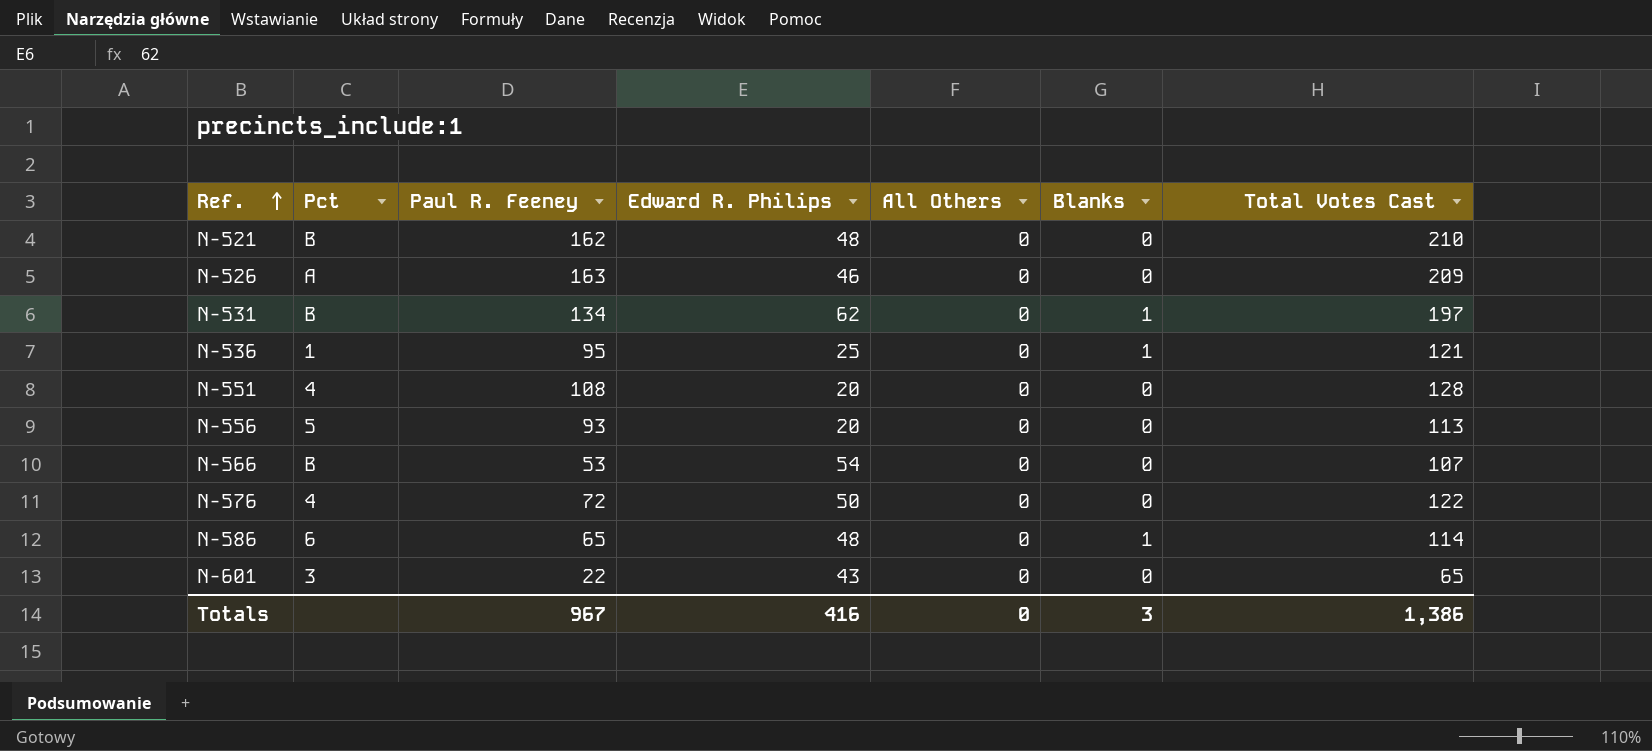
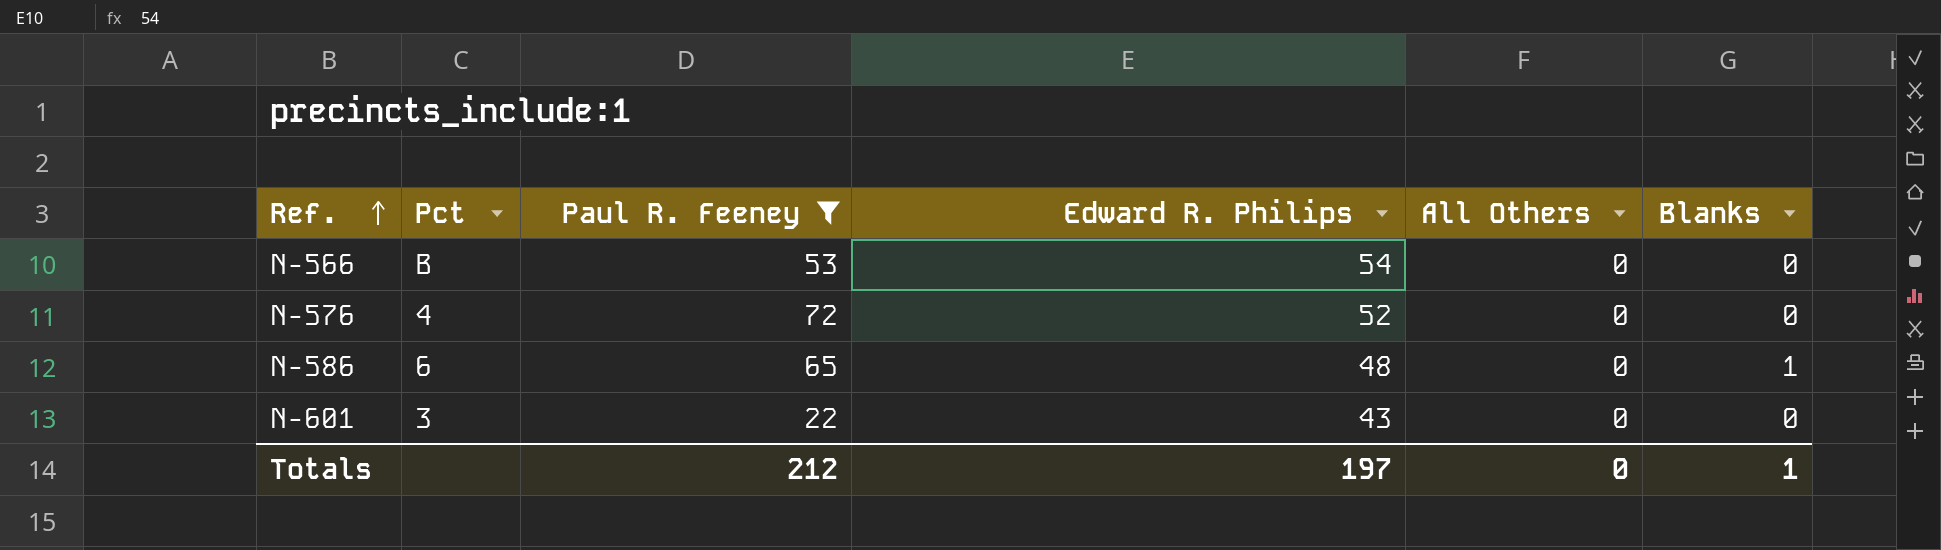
filter: none -> Paul R. Feeney <= 72
column Total Votes Cast | formula: [Paul R. Feeney] + [Edward R. Philips] + [All Others] + [Blanks] -> none
N-576 | Edward R. Philips: 50 -> 52
Totals | Paul R. Feeney: 967 -> 212
Totals | Edward R. Philips: 416 -> 197
Totals | Blanks: 3 -> 1

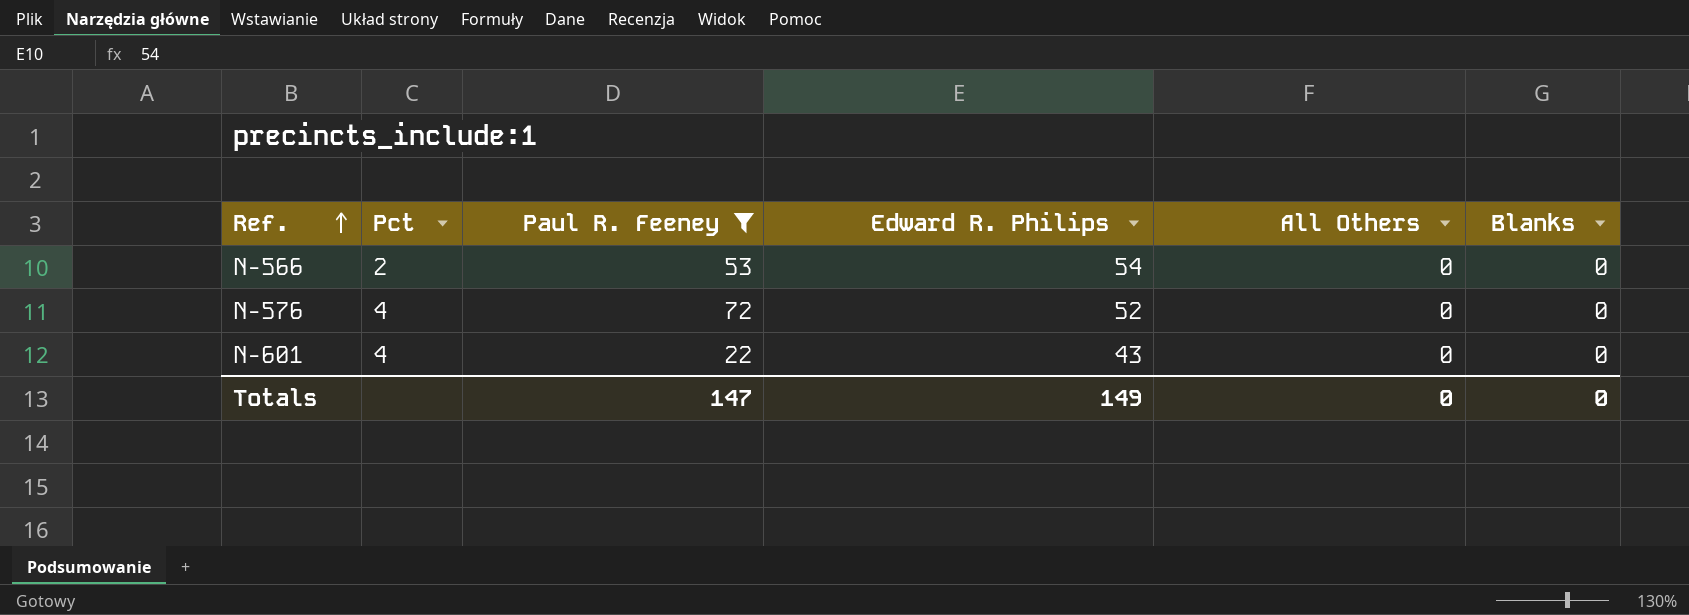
row N-586: 6 | 65 | 48 | 0 | 1 -> none
N-566 | Pct: B -> 2
N-601 | Pct: 3 -> 4
Totals | Paul R. Feeney: 212 -> 147
Totals | Edward R. Philips: 197 -> 149
Totals | Blanks: 1 -> 0

